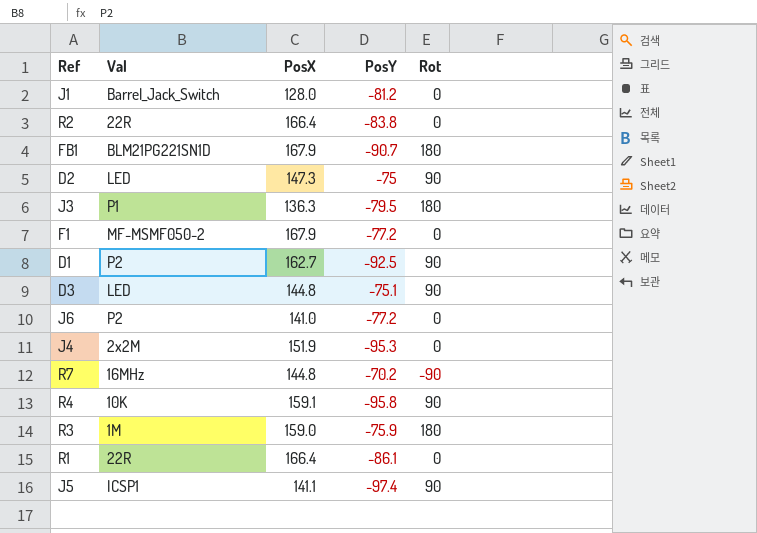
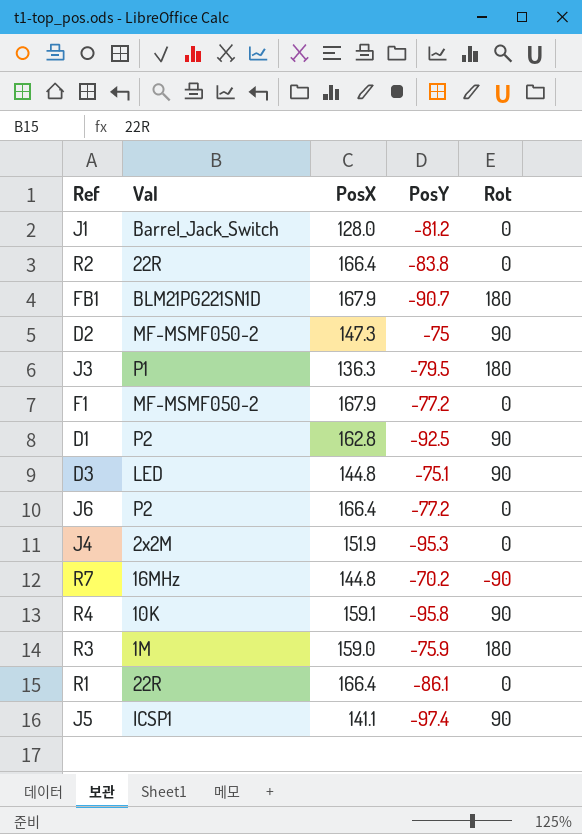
D2 | Val: LED -> MF-MSMF050-2
D1 | PosX: 162.7 -> 162.8
J6 | PosX: 141.0 -> 166.4

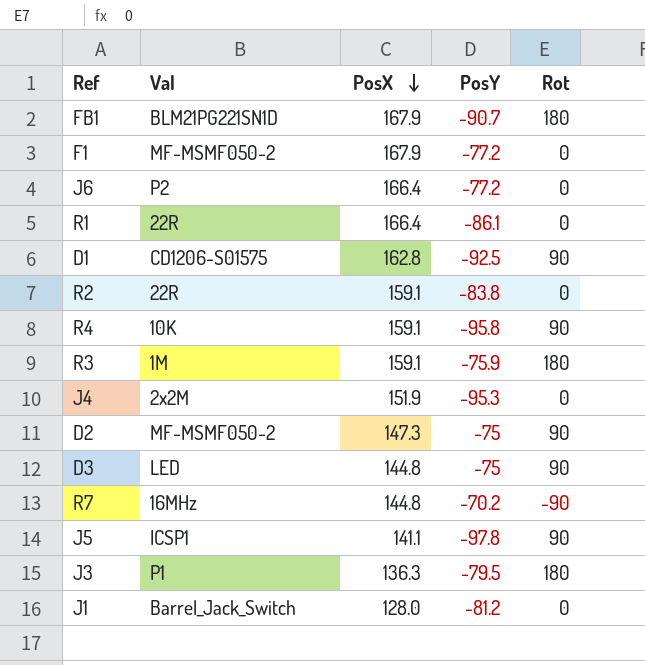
row order: none -> PosX descending
D1 | Val: P2 -> CD1206-S01575
R2 | PosX: 166.4 -> 159.1
R3 | PosX: 159.0 -> 159.1
D3 | PosY: -75.1 -> -75
J5 | PosY: -97.4 -> -97.8

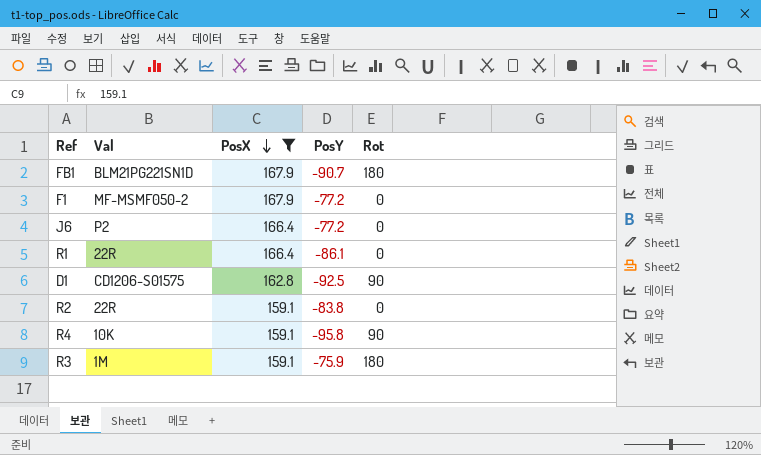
filter: none -> PosX >= 159.1

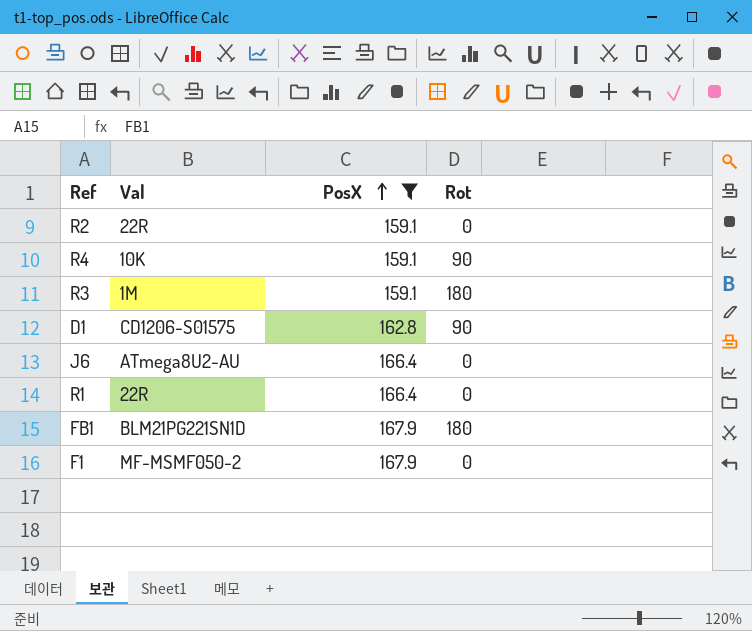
row order: PosX descending -> PosX ascending
column PosY | position: 4 -> none
J6 | Val: P2 -> ATmega8U2-AU

